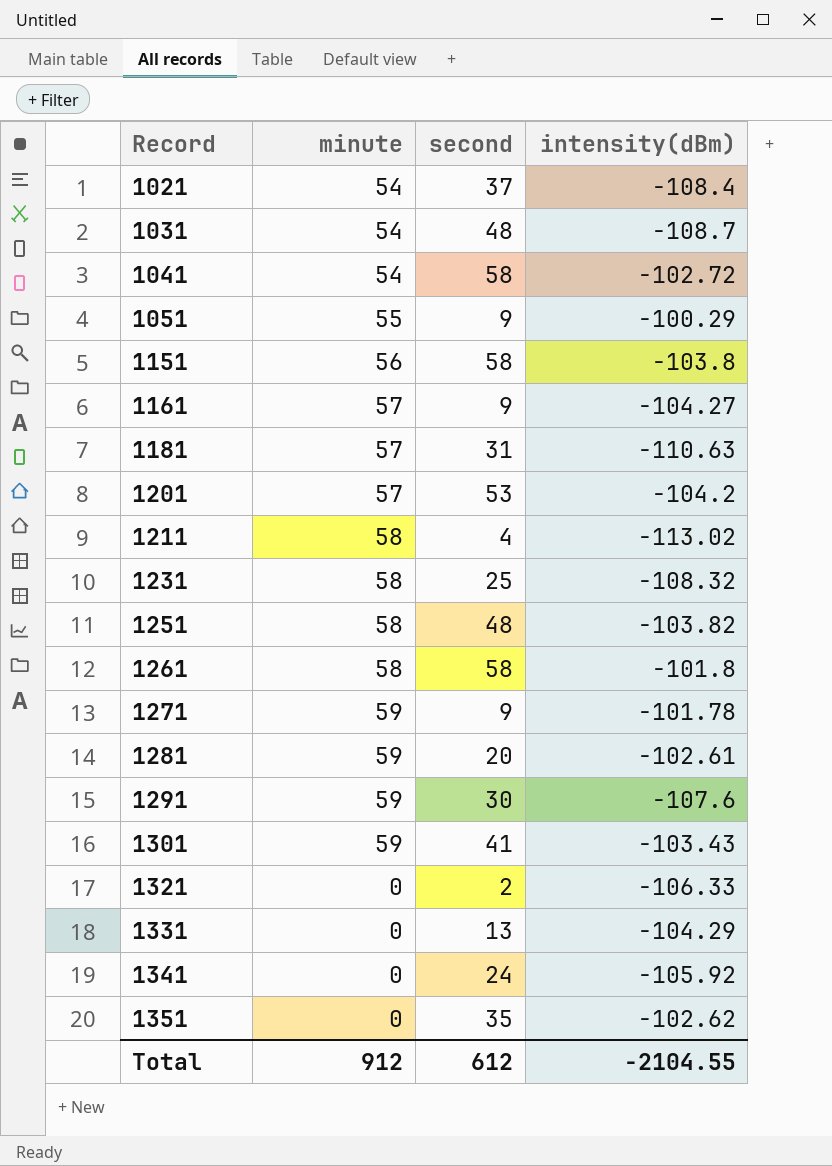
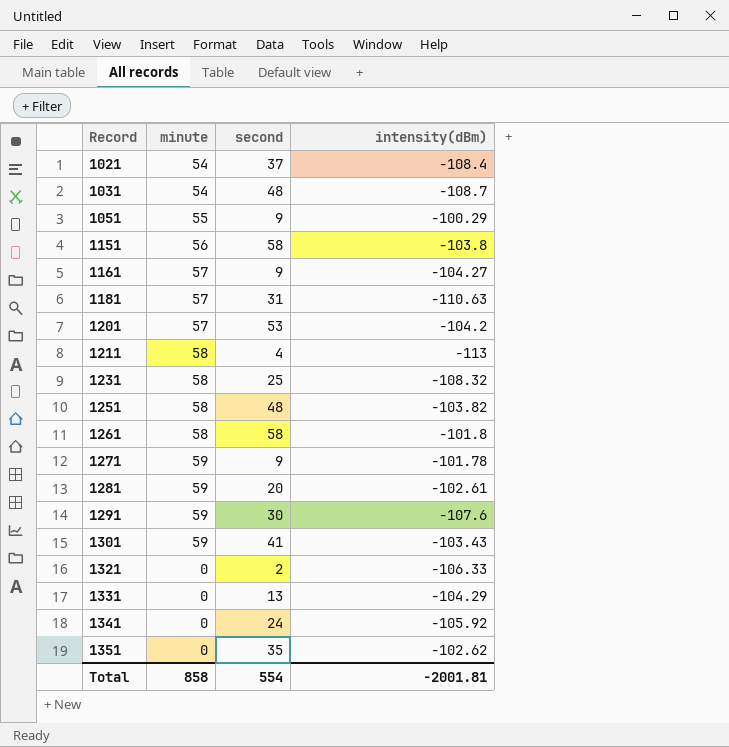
row 1041: 54 | 58 | -102.72 -> none
1211 | intensity(dBm): -113.02 -> -113
Total | minute: 912 -> 858
Total | second: 612 -> 554
Total | intensity(dBm): -2104.55 -> -2001.81

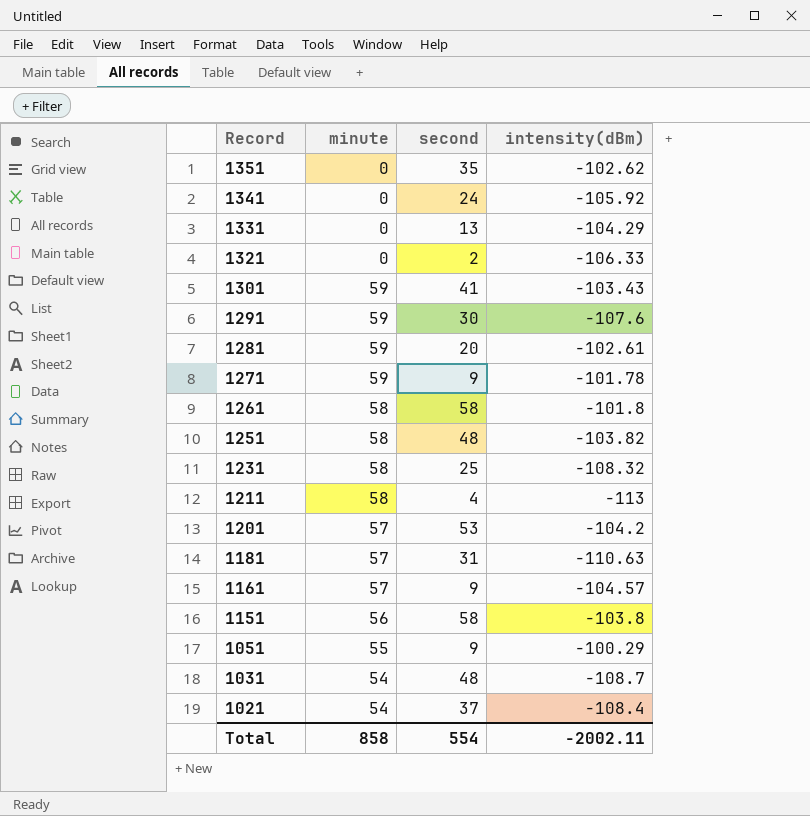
row order: Record ascending -> Record descending
1161 | intensity(dBm): -104.27 -> -104.57
Total | intensity(dBm): -2001.81 -> -2002.11

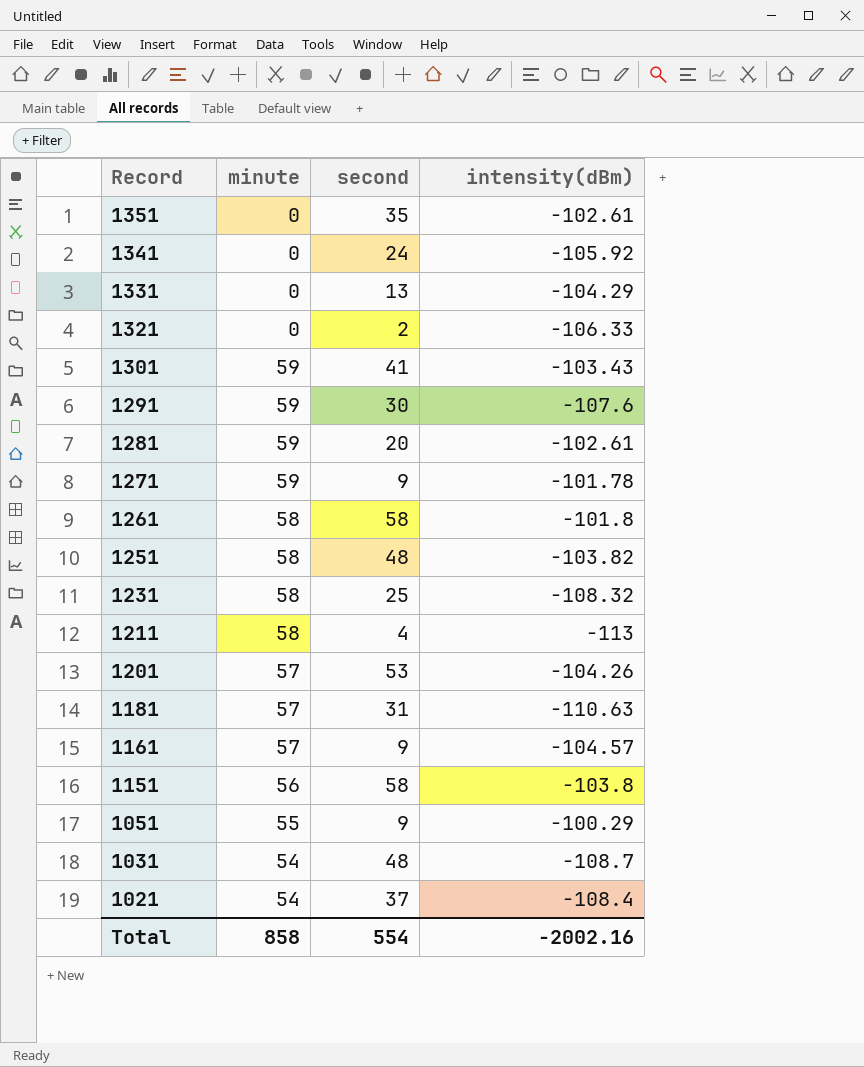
1351 | intensity(dBm): -102.62 -> -102.61
1201 | intensity(dBm): -104.2 -> -104.26
Total | intensity(dBm): -2002.11 -> -2002.16

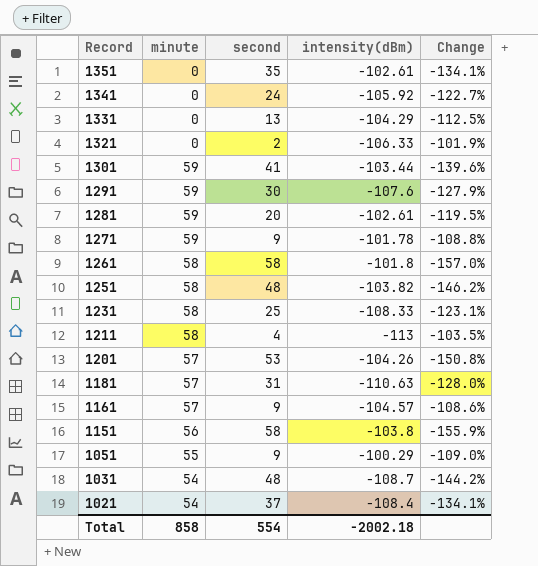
column Change | formula: none -> ([second] - [intensity(dBm)]) / [intensity(dBm)]
1301 | intensity(dBm): -103.43 -> -103.44
1231 | intensity(dBm): -108.32 -> -108.33
Total | intensity(dBm): -2002.16 -> -2002.18

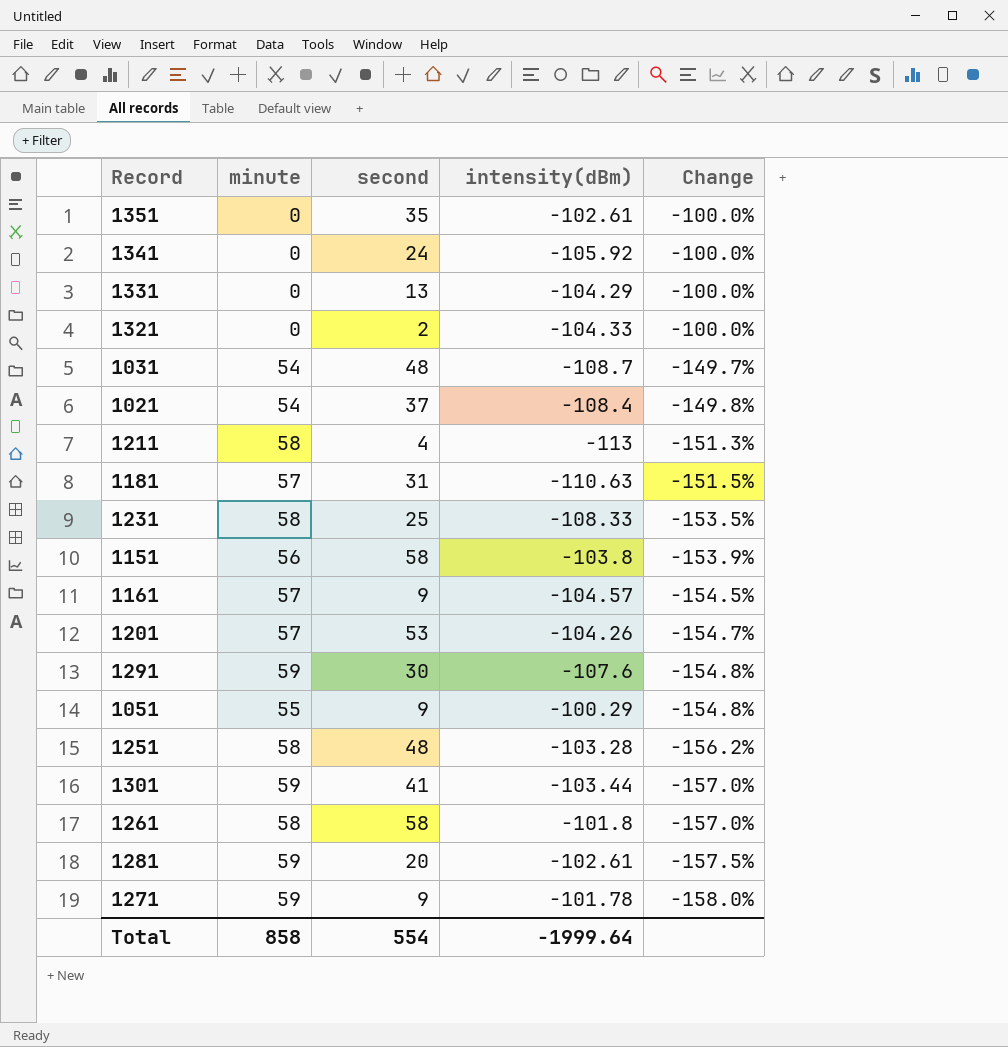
row order: Record descending -> Change descending
column Change | formula: ([second] - [intensity(dBm)]) / [intensity(dBm)] -> ([minute] - [intensity(dBm)]) / [intensity(dBm)]
1321 | intensity(dBm): -106.33 -> -104.33
1251 | intensity(dBm): -103.82 -> -103.28
Total | intensity(dBm): -2002.18 -> -1999.64

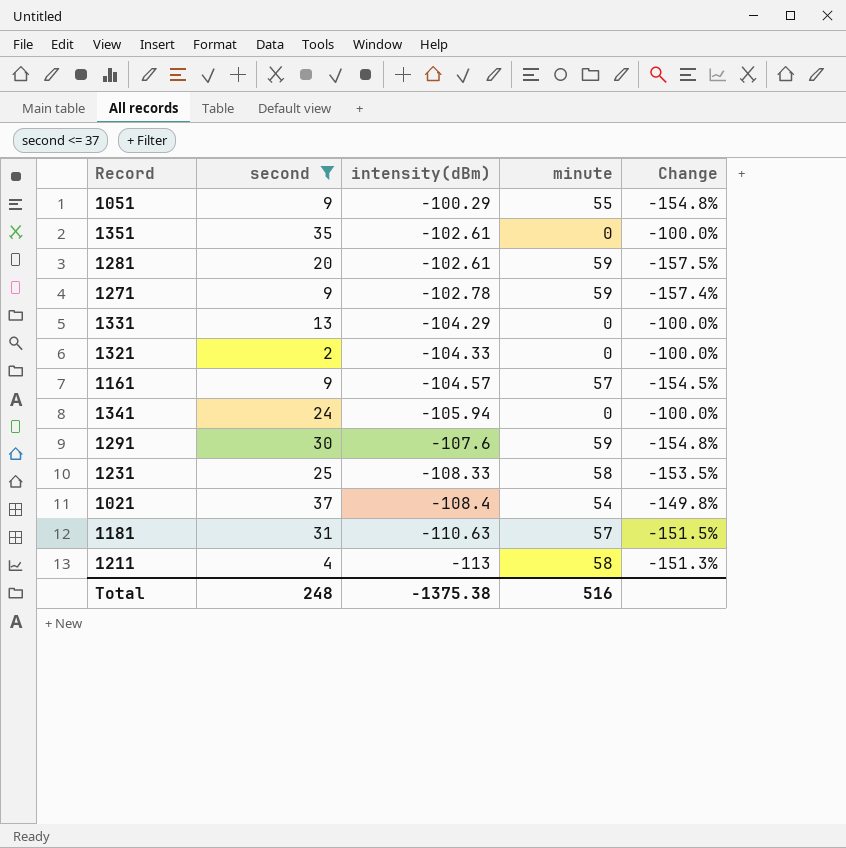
filter: none -> second <= 37
row order: Change descending -> intensity(dBm) descending
column minute | position: 2 -> 4
1271 | intensity(dBm): -101.78 -> -102.78
1271 | Change: -158.0% -> -157.4%
1341 | intensity(dBm): -105.92 -> -105.94
Total | second: 554 -> 248
Total | intensity(dBm): -1999.64 -> -1375.38
Total | minute: 858 -> 516

